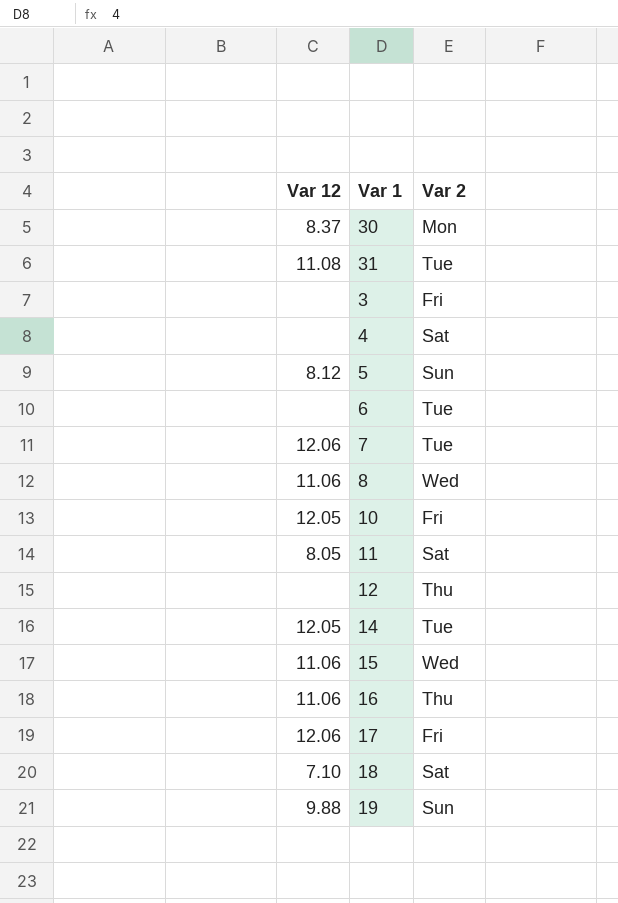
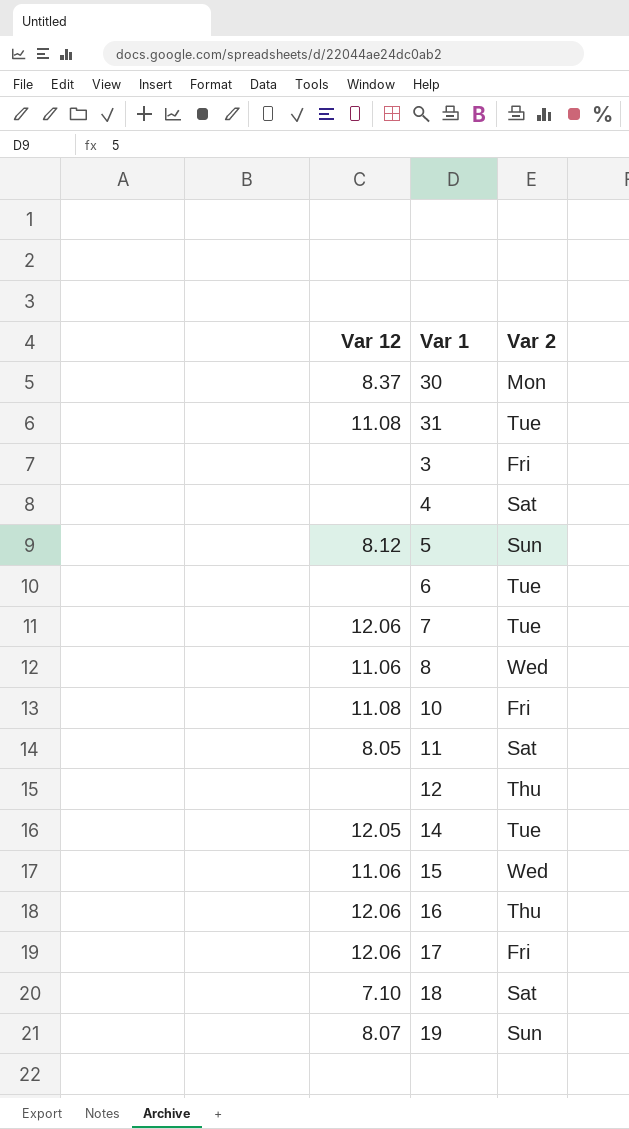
10 | Var 12: 12.05 -> 11.08
16 | Var 12: 11.06 -> 12.06
19 | Var 12: 9.88 -> 8.07

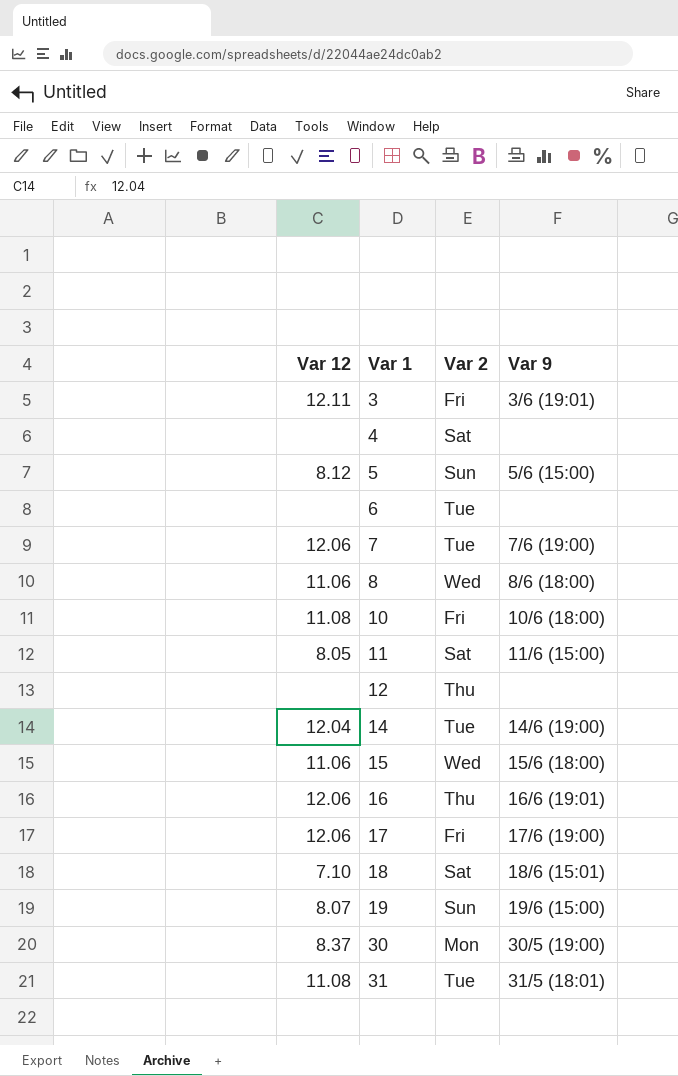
row order: none -> Var 1 ascending
column Var 9 | position: none -> 4
3 | Var 12: none -> 12.11
14 | Var 12: 12.05 -> 12.04

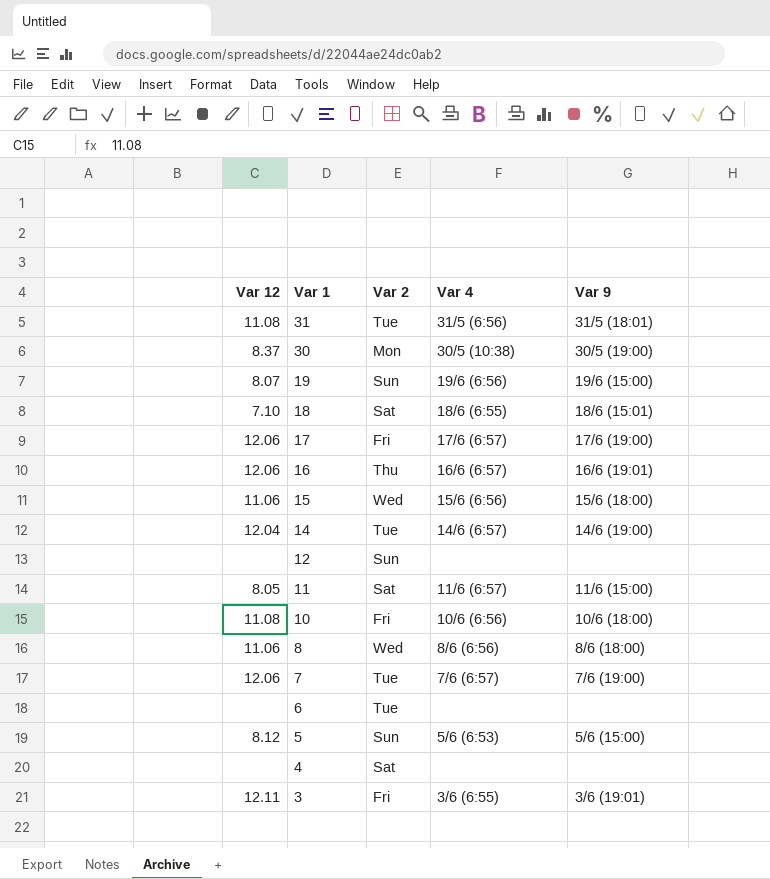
row order: Var 1 ascending -> Var 1 descending
column Var 4 | position: none -> 4
12 | Var 2: Thu -> Sun

